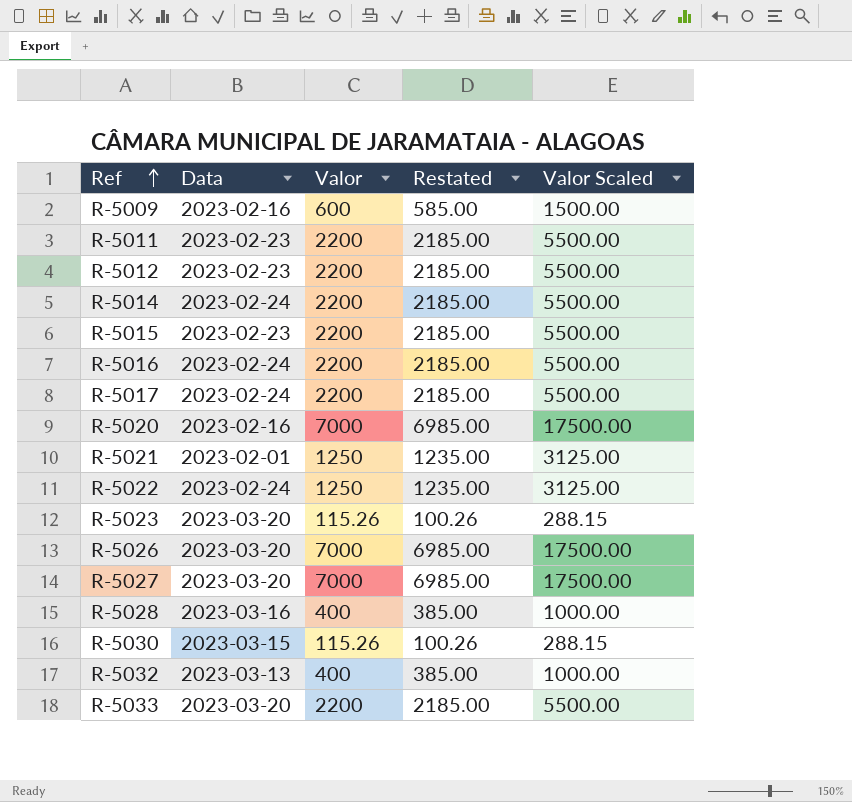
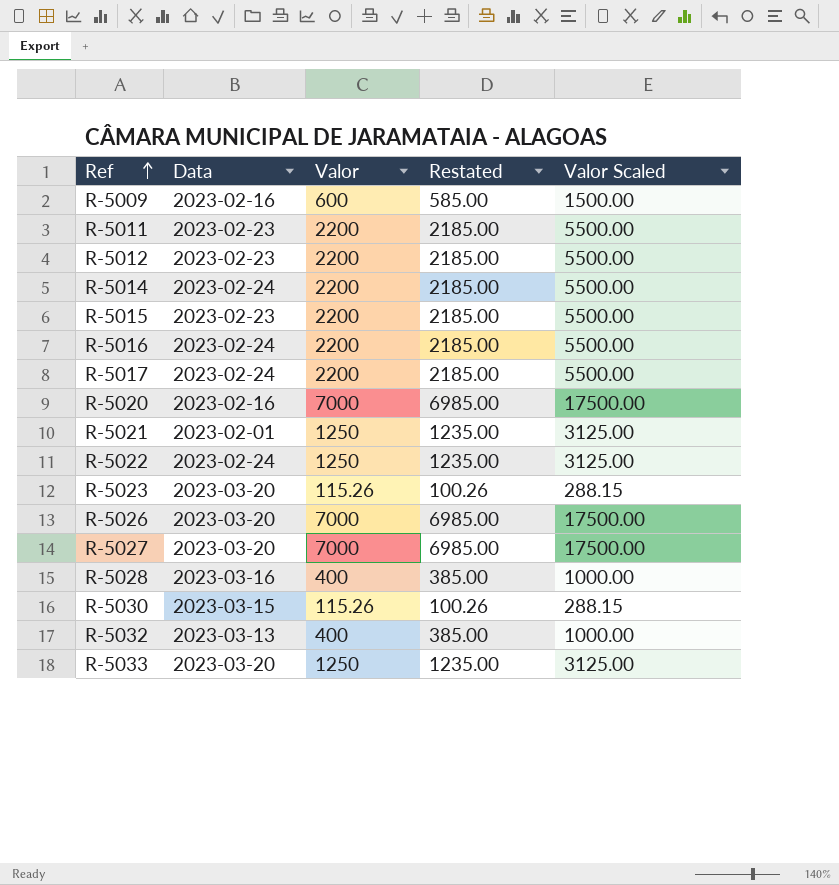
R-5033 | Valor: 2200 -> 1250
R-5033 | Restated: 2185.00 -> 1235.00
R-5033 | Valor Scaled: 5500.00 -> 3125.00

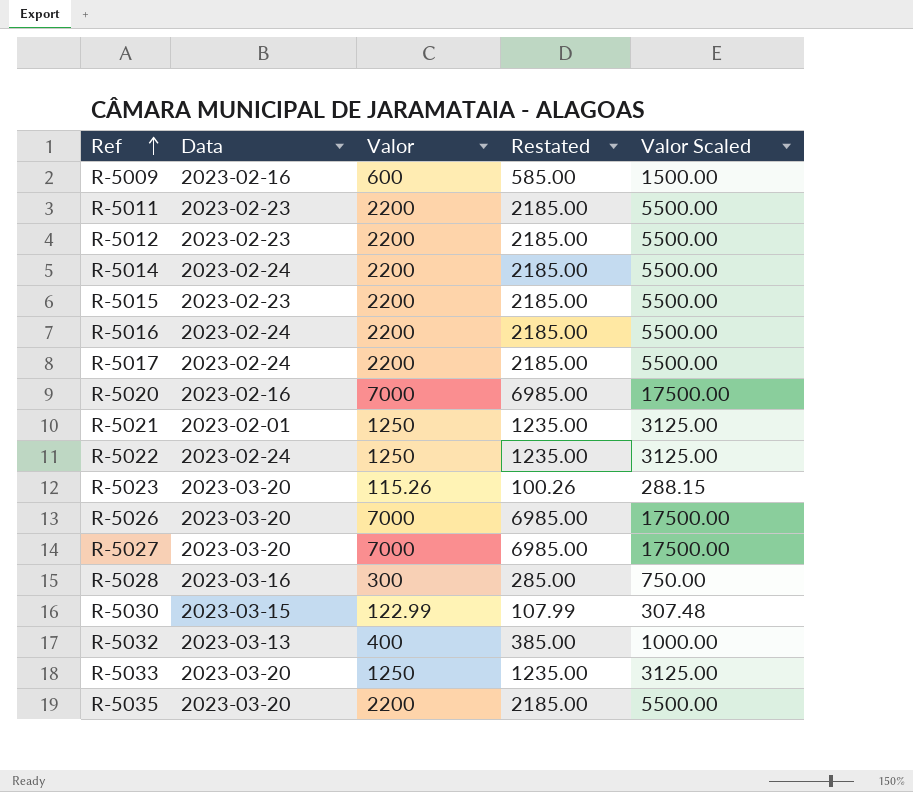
R-5028 | Valor: 400 -> 300
R-5028 | Restated: 385.00 -> 285.00
R-5028 | Valor Scaled: 1000.00 -> 750.00
R-5030 | Valor: 115.26 -> 122.99
R-5030 | Restated: 100.26 -> 107.99
R-5030 | Valor Scaled: 288.15 -> 307.48
row R-5035: none -> 2023-03-20 | 2200 | 2185.00 | 5500.00

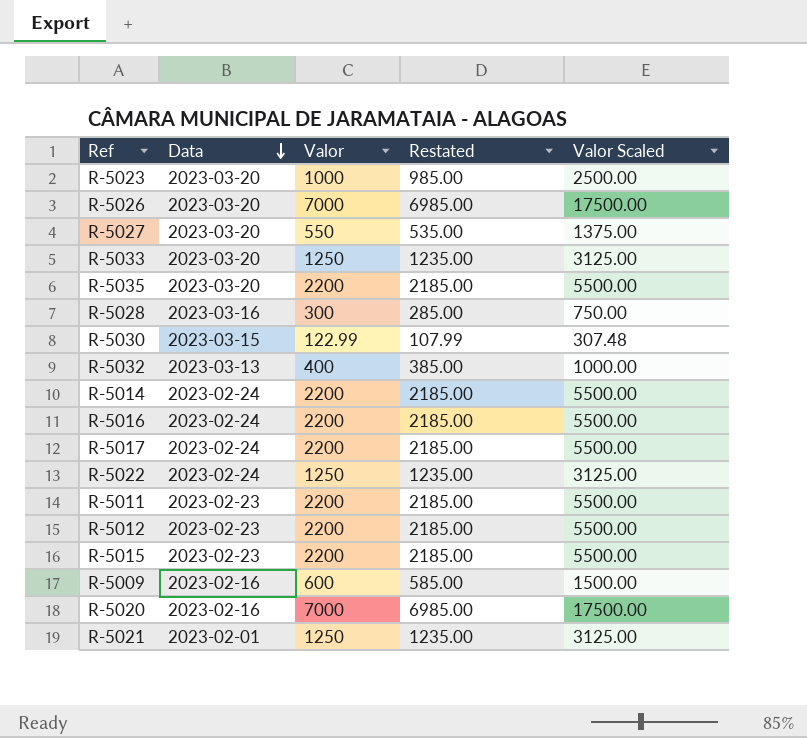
row order: Ref ascending -> Data descending
R-5023 | Valor: 115.26 -> 1000
R-5023 | Restated: 100.26 -> 985.00
R-5023 | Valor Scaled: 288.15 -> 2500.00
R-5027 | Valor: 7000 -> 550
R-5027 | Restated: 6985.00 -> 535.00
R-5027 | Valor Scaled: 17500.00 -> 1375.00

